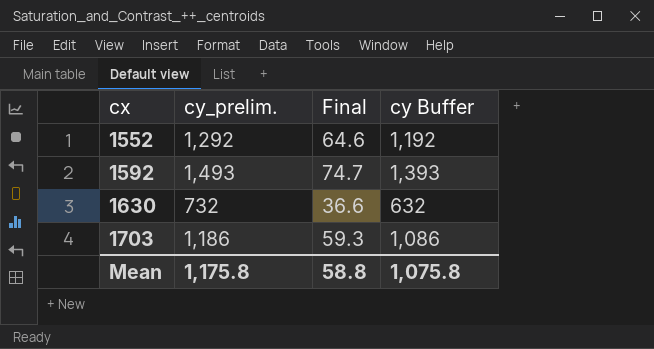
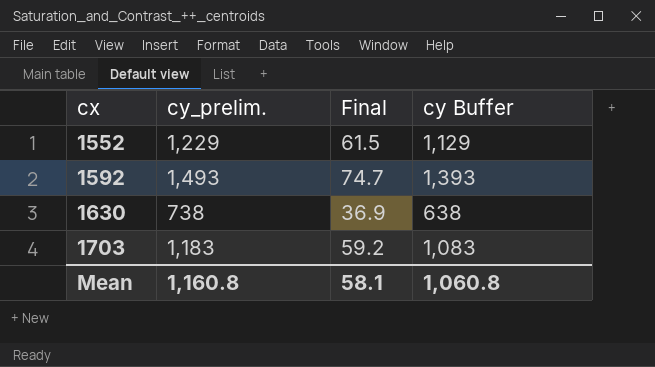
1552 | cy_prelim.: 1,292 -> 1,229
1552 | Final: 64.6 -> 61.5
1552 | cy Buffer: 1,192 -> 1,129
1630 | cy_prelim.: 732 -> 738
1630 | Final: 36.6 -> 36.9
1630 | cy Buffer: 632 -> 638
1703 | cy_prelim.: 1,186 -> 1,183
1703 | Final: 59.3 -> 59.2
1703 | cy Buffer: 1,086 -> 1,083
Mean | cy_prelim.: 1,175.8 -> 1,160.8
Mean | Final: 58.8 -> 58.1
Mean | cy Buffer: 1,075.8 -> 1,060.8

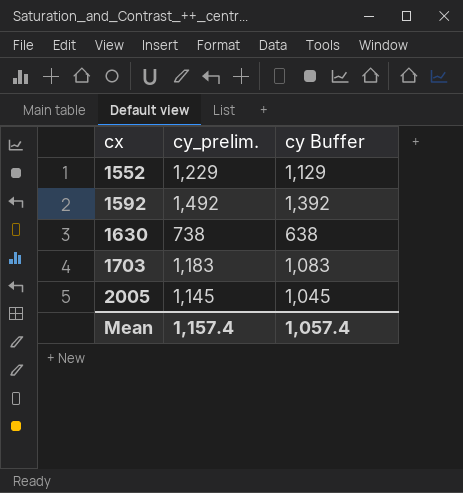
column Final | formula: [cy_prelim.] * 0.05 -> none
1592 | cy_prelim.: 1,493 -> 1,492
1592 | cy Buffer: 1,393 -> 1,392
row 2005: none -> 1,145 | 1,045
Mean | cy_prelim.: 1,160.8 -> 1,157.4
Mean | cy Buffer: 1,060.8 -> 1,057.4

